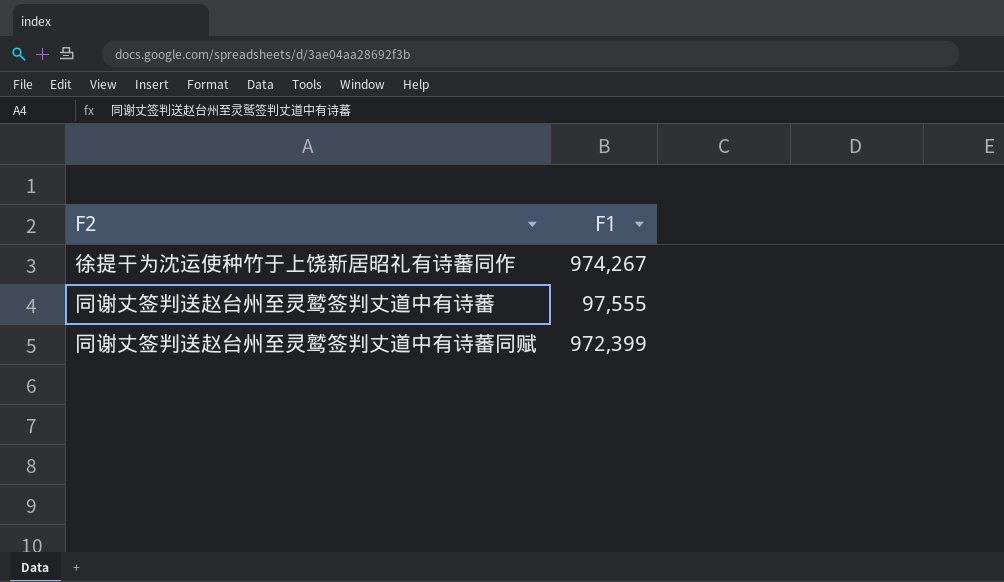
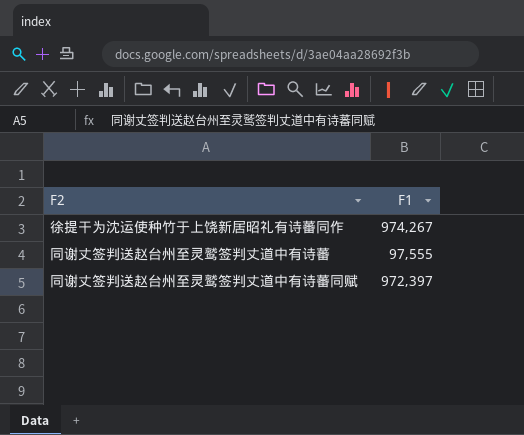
同谢丈签判送赵台州至灵鹫签判丈道中有诗蕃同赋 | F1: 972,399 -> 972,397

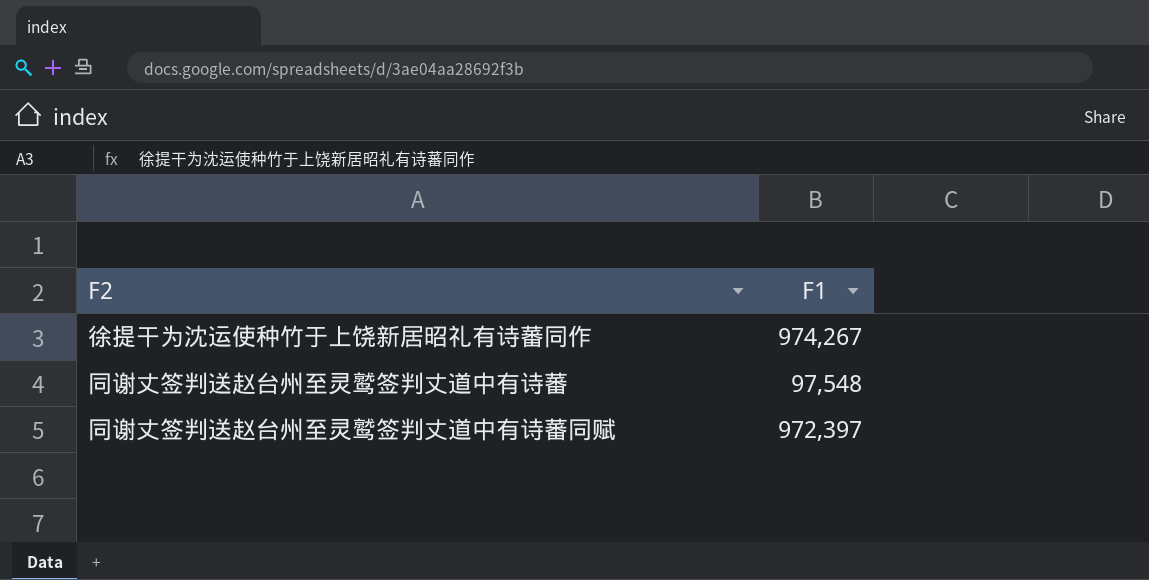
同谢丈签判送赵台州至灵鹫签判丈道中有诗蕃 | F1: 97,555 -> 97,548

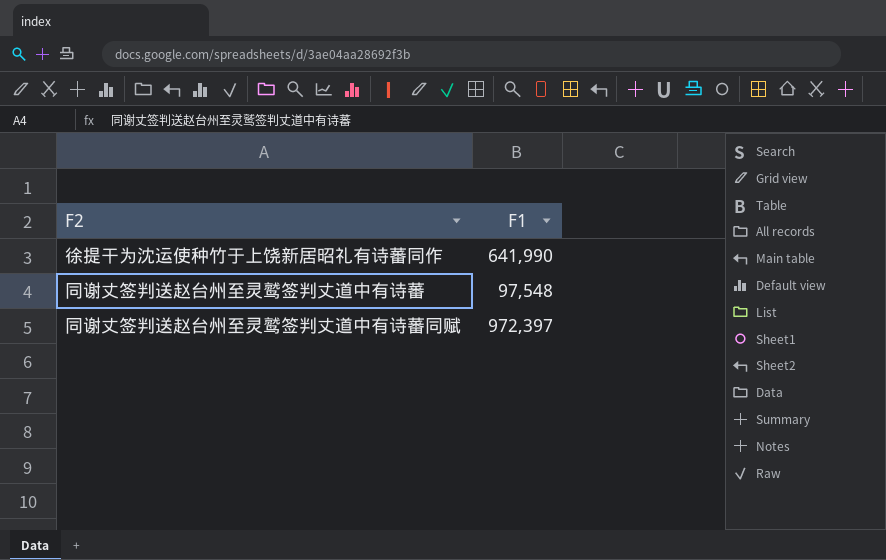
徐提干为沈运使种竹于上饶新居昭礼有诗蕃同作 | F1: 974,267 -> 641,990

